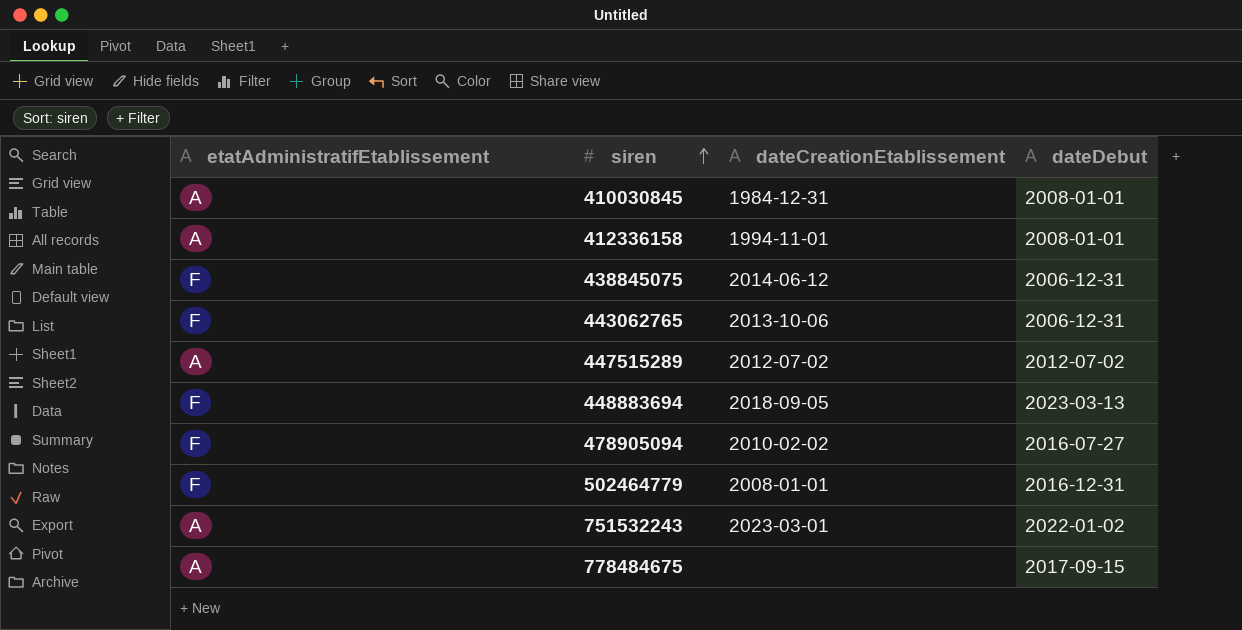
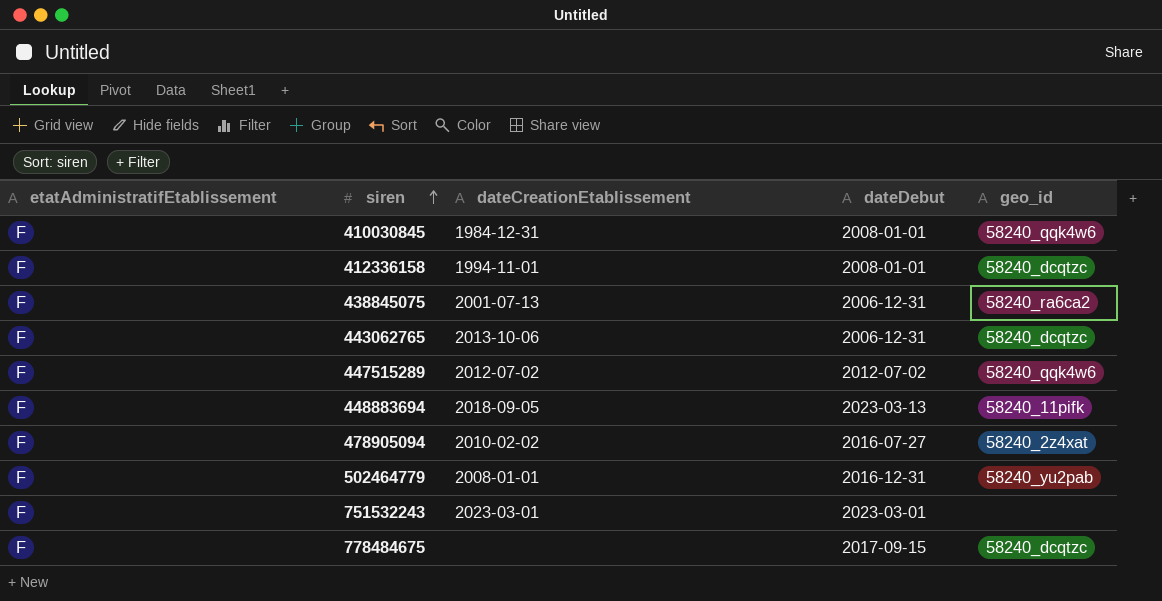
column geo_id | position: none -> 5
410030845 | etatAdministratifEtablissement: A -> F
412336158 | etatAdministratifEtablissement: A -> F
438845075 | dateCreationEtablissement: 2014-06-12 -> 2001-07-13
447515289 | etatAdministratifEtablissement: A -> F
751532243 | etatAdministratifEtablissement: A -> F
751532243 | dateDebut: 2022-01-02 -> 2023-03-01
778484675 | etatAdministratifEtablissement: A -> F

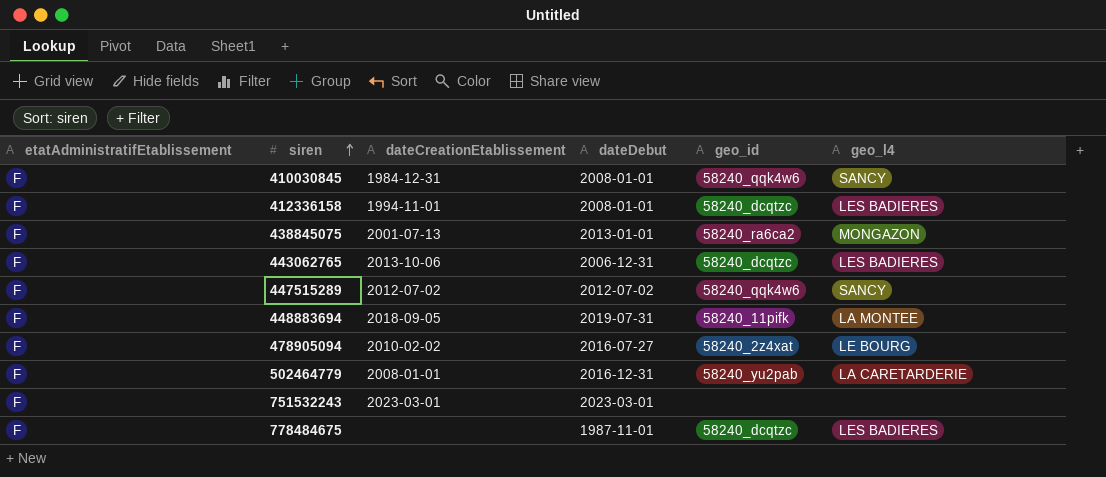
column geo_l4 | position: none -> 6
438845075 | dateDebut: 2006-12-31 -> 2013-01-01
448883694 | dateDebut: 2023-03-13 -> 2019-07-31
778484675 | dateDebut: 2017-09-15 -> 1987-11-01

